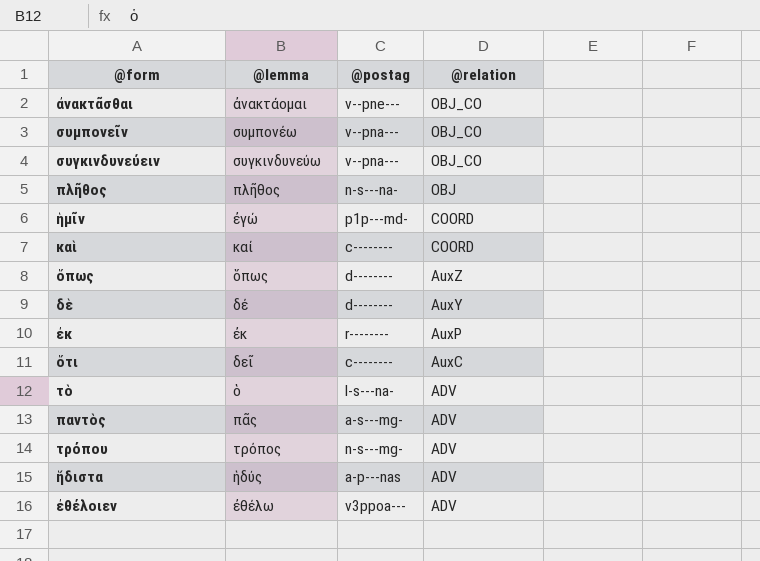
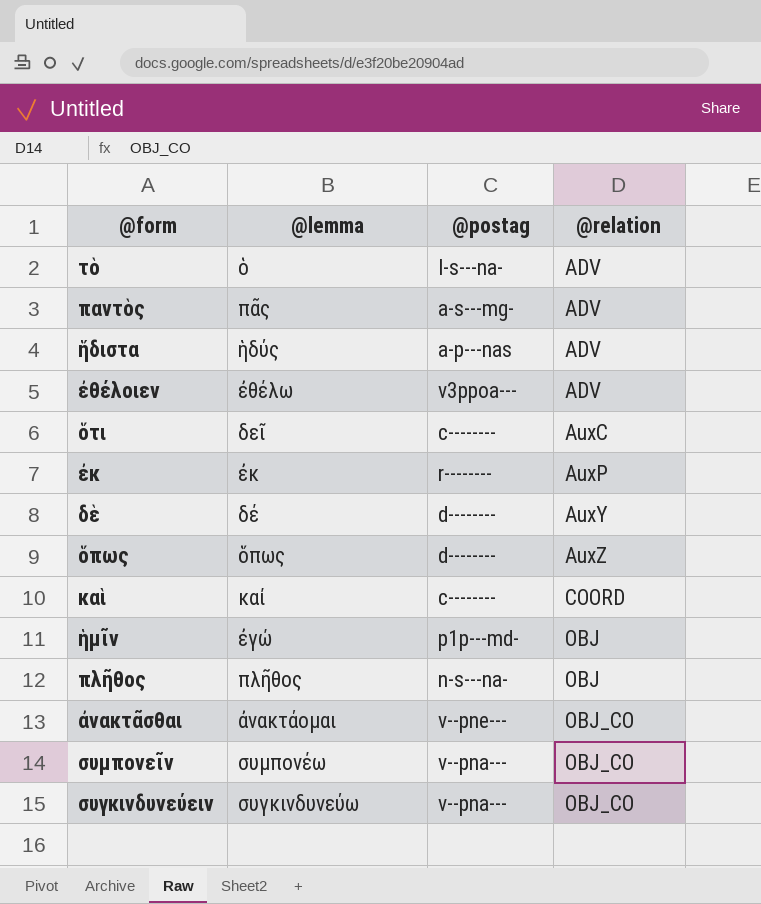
row order: @relation descending -> @relation ascending
row τρόπου: τρόπος | n-s---mg- | ADV -> none
ἡμῖν | @relation: COORD -> OBJ

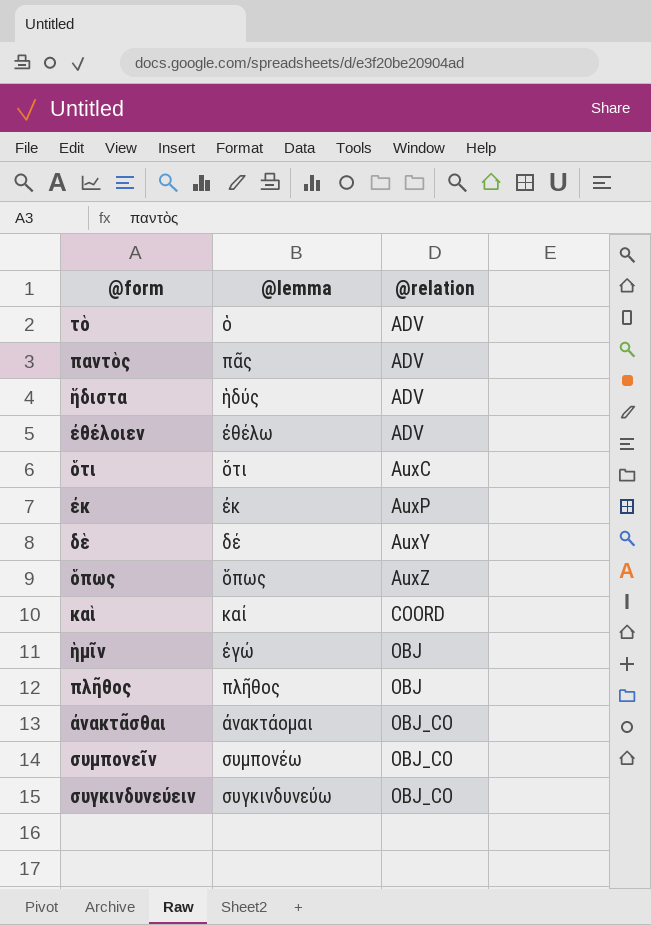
column @postag | position: 3 -> none
ὅτι | @lemma: δεῖ -> ὅτι

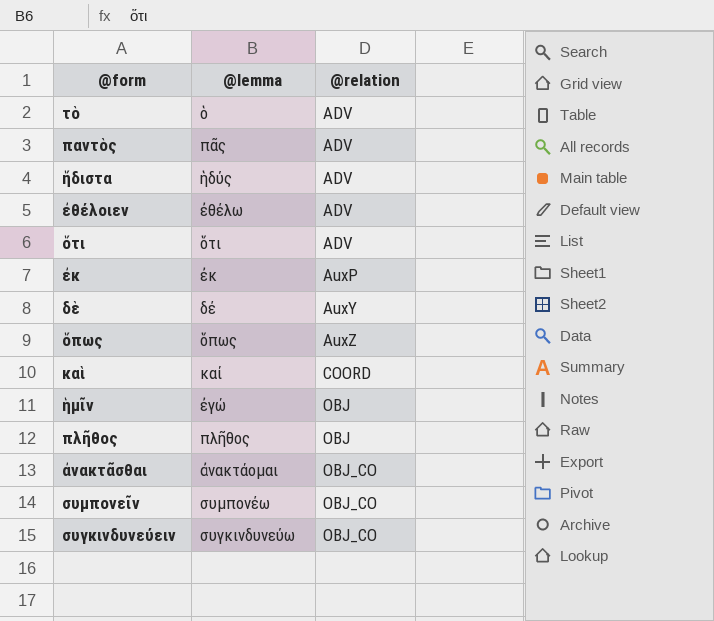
ὅτι | @relation: AuxC -> ADV

